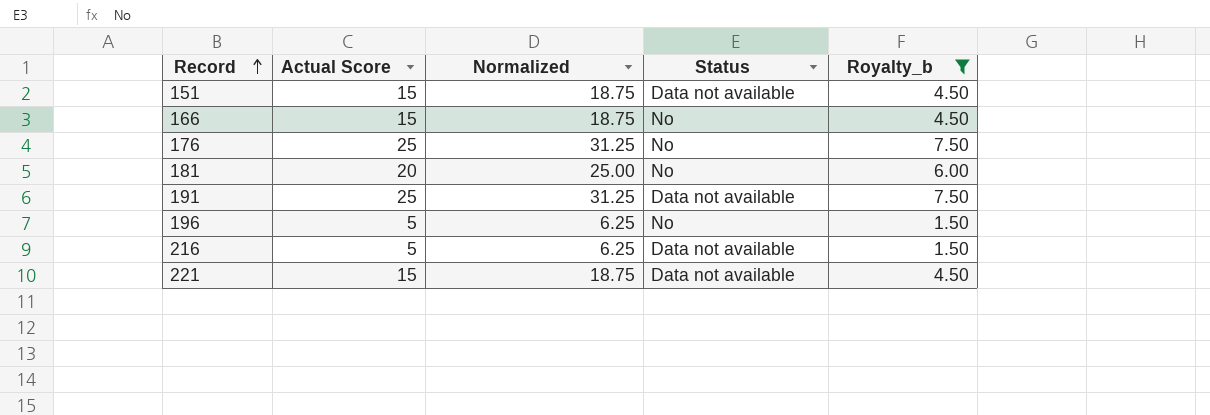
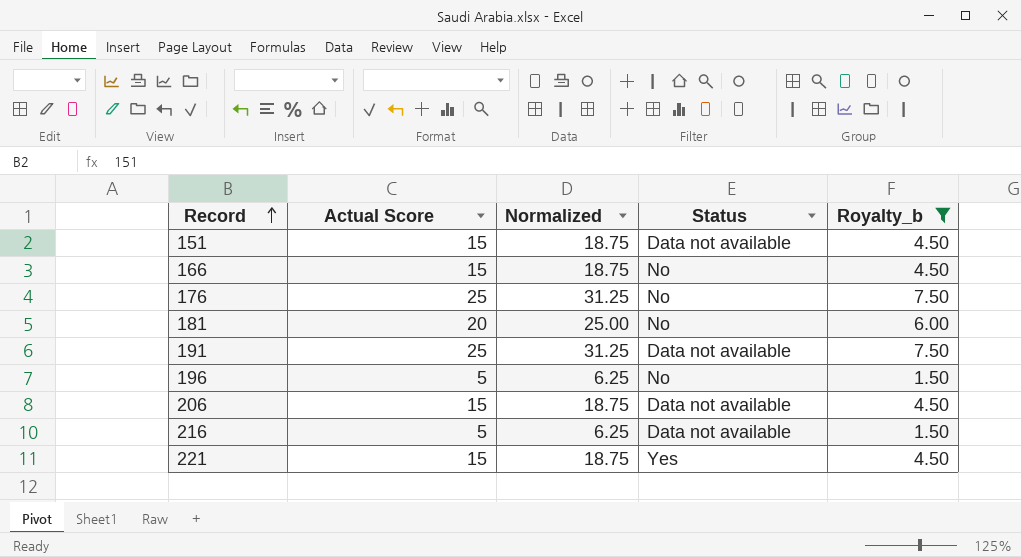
row 206: none -> 15 | 18.75 | Data not available | 4.50
221 | Status: Data not available -> Yes

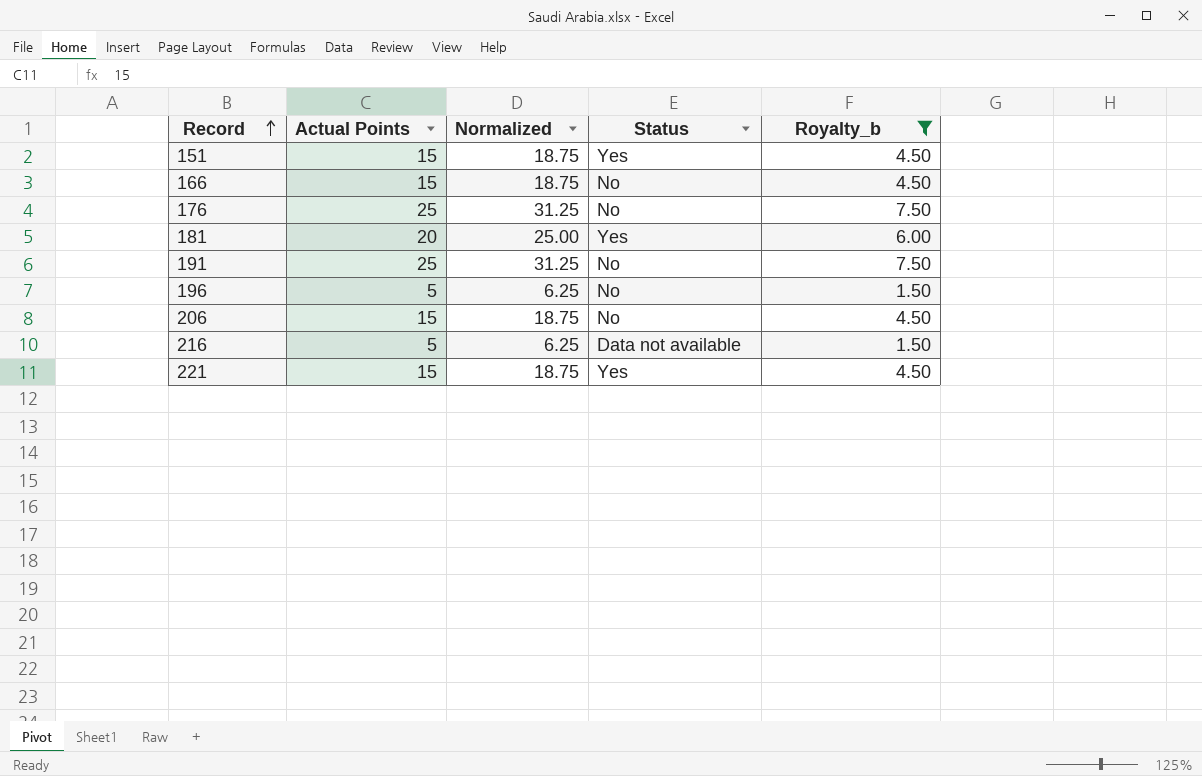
column name: Actual Score -> Actual Points
151 | Status: Data not available -> Yes
181 | Status: No -> Yes
191 | Status: Data not available -> No
206 | Status: Data not available -> No

